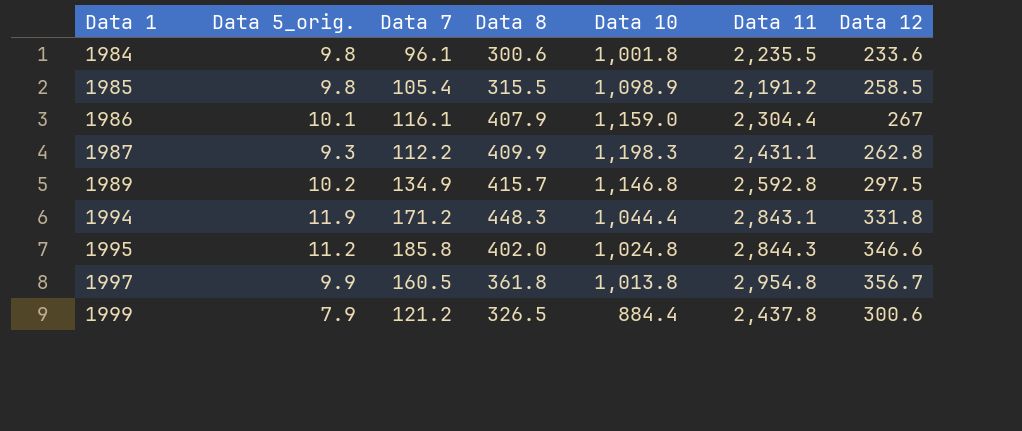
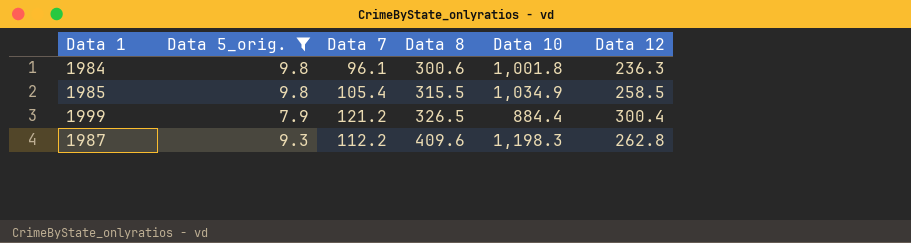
filter: none -> Data 5_orig. <= 9.8
row order: Data 1 ascending -> Data 8 ascending
column Data 11 | position: 6 -> none
1984 | Data 12: 233.6 -> 236.3
1985 | Data 10: 1,098.9 -> 1,034.9
1999 | Data 12: 300.6 -> 300.4
1987 | Data 8: 409.9 -> 409.6

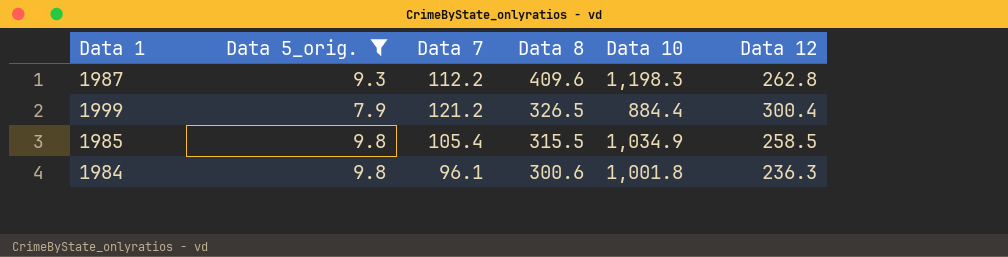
row order: Data 8 ascending -> Data 8 descending

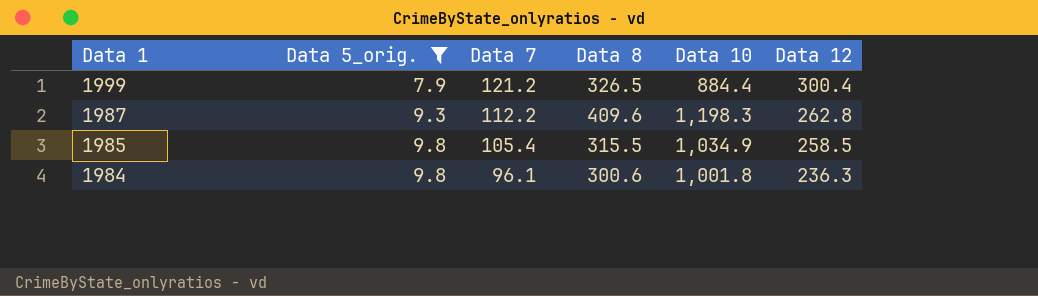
row order: Data 8 descending -> Data 1 descending

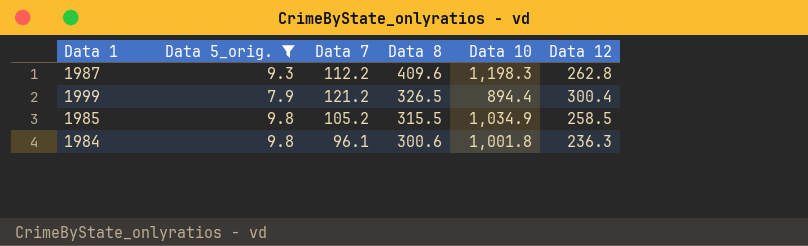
row order: Data 1 descending -> Data 8 descending
1999 | Data 10: 884.4 -> 894.4
1985 | Data 7: 105.4 -> 105.2

